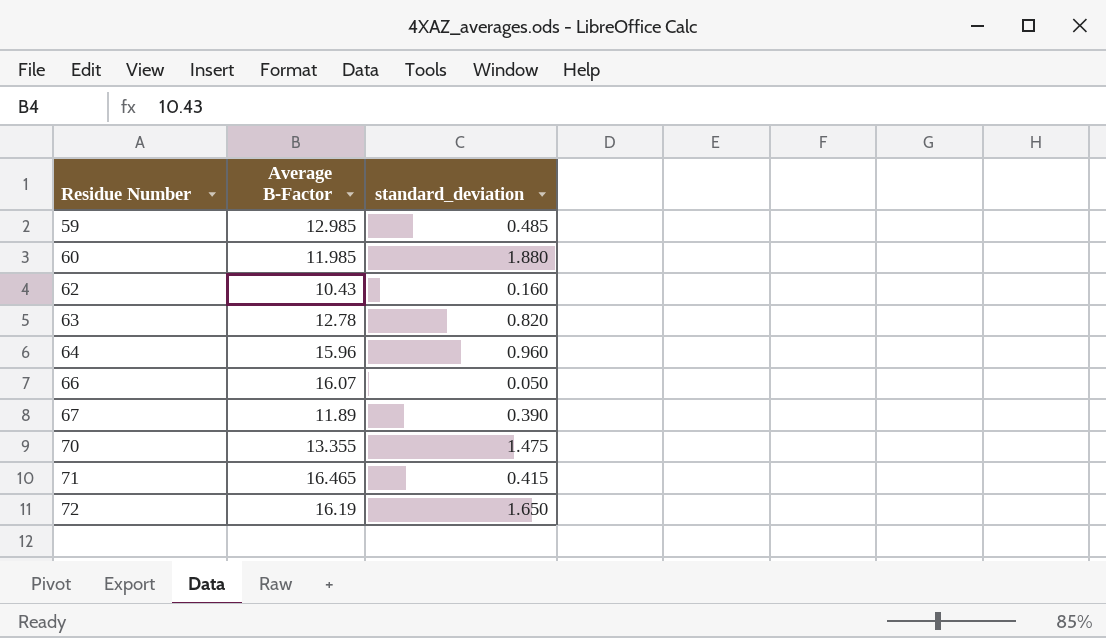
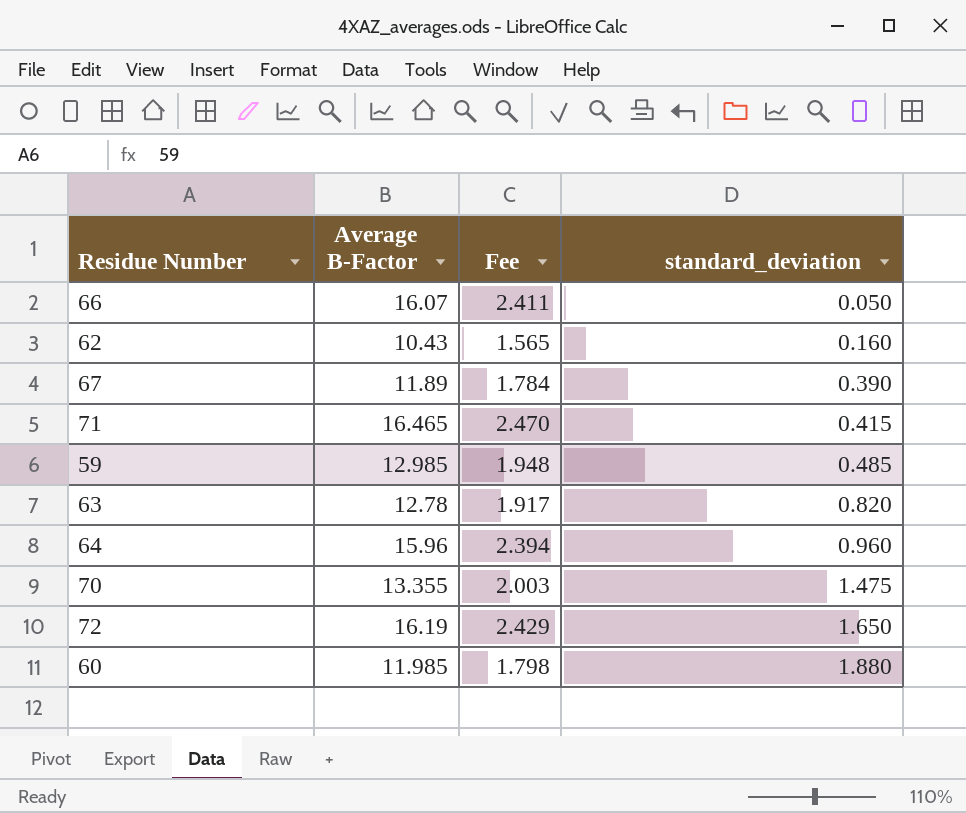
row order: Residue Number ascending -> standard_deviation ascending
column Fee | formula: none -> [Average B-Factor] * 0.15

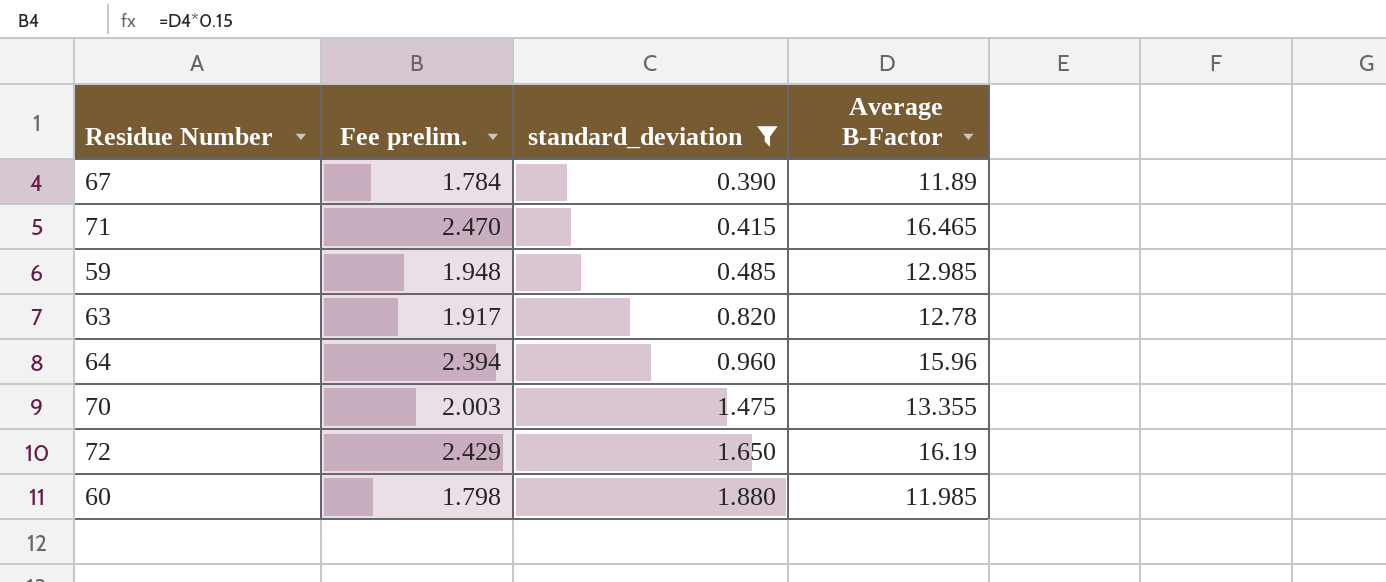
filter: none -> standard_deviation >= 0.390
column name: Fee -> Fee prelim.
column Average B-Factor | position: 2 -> 4

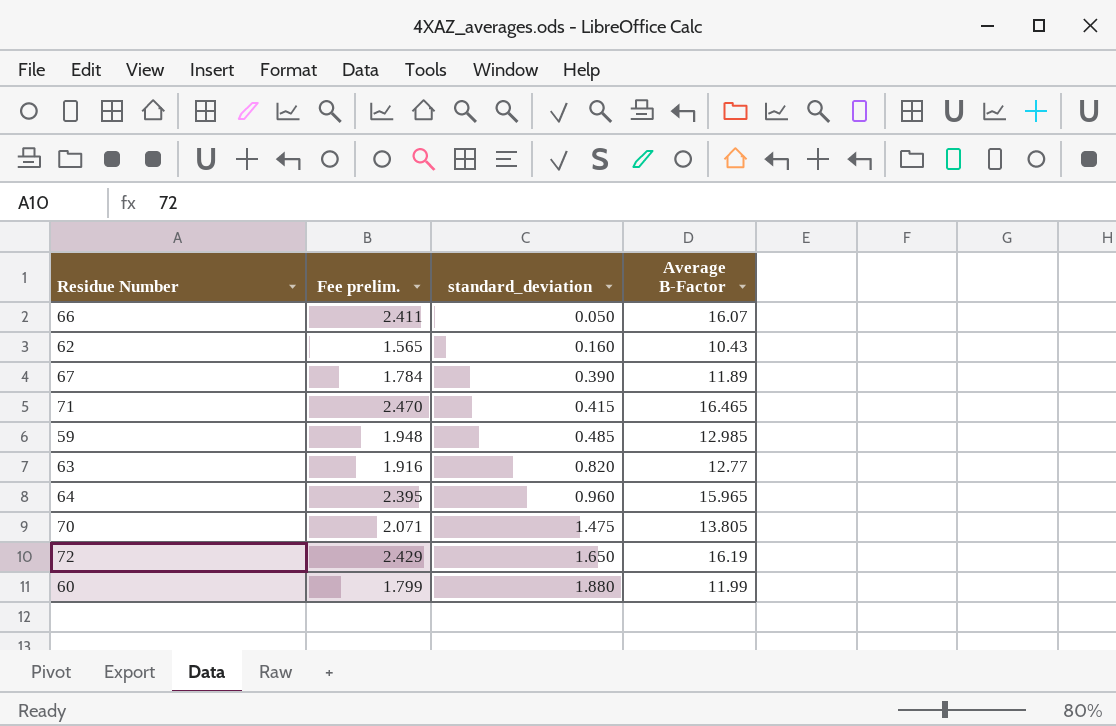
filter: standard_deviation >= 0.390 -> none
63 | Fee prelim.: 1.917 -> 1.916
63 | Average B-Factor: 12.78 -> 12.77
64 | Fee prelim.: 2.394 -> 2.395
64 | Average B-Factor: 15.96 -> 15.965
70 | Fee prelim.: 2.003 -> 2.071
70 | Average B-Factor: 13.355 -> 13.805
60 | Fee prelim.: 1.798 -> 1.799
60 | Average B-Factor: 11.985 -> 11.99

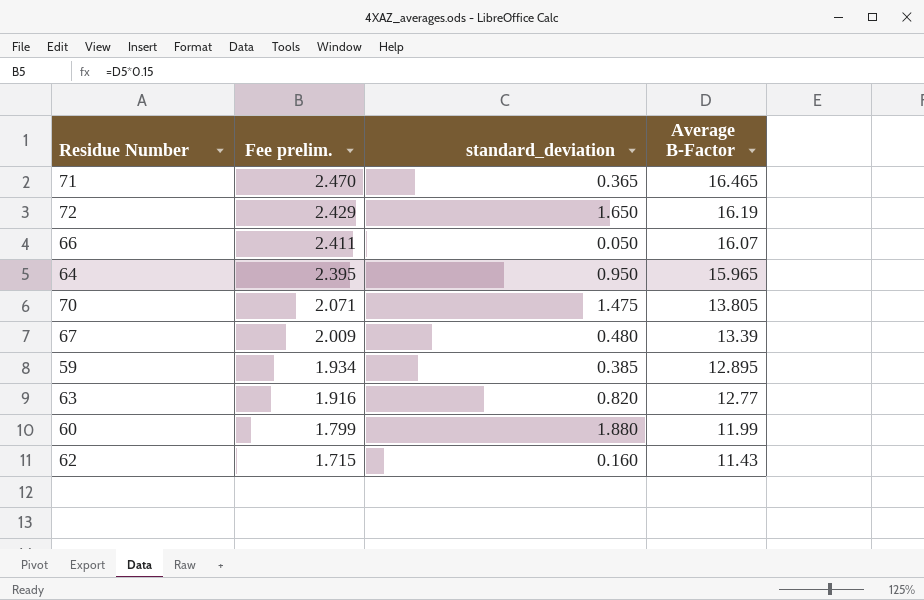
row order: standard_deviation ascending -> Fee prelim. descending
71 | standard_deviation: 0.415 -> 0.365
64 | standard_deviation: 0.960 -> 0.950
67 | Fee prelim.: 1.784 -> 2.009
67 | standard_deviation: 0.390 -> 0.480
67 | Average B-Factor: 11.89 -> 13.39
59 | Fee prelim.: 1.948 -> 1.934
59 | standard_deviation: 0.485 -> 0.385
59 | Average B-Factor: 12.985 -> 12.895
62 | Fee prelim.: 1.565 -> 1.715
62 | Average B-Factor: 10.43 -> 11.43

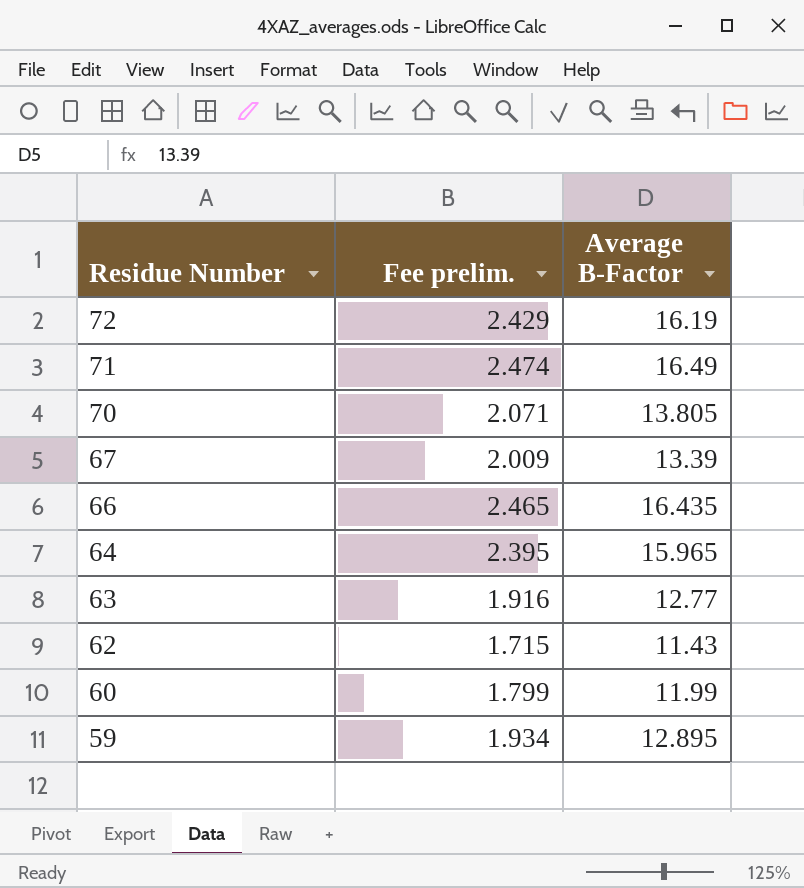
row order: Fee prelim. descending -> Residue Number descending
column standard_deviation | position: 3 -> none
71 | Fee prelim.: 2.470 -> 2.474
71 | Average B-Factor: 16.465 -> 16.49
66 | Fee prelim.: 2.411 -> 2.465
66 | Average B-Factor: 16.07 -> 16.435

